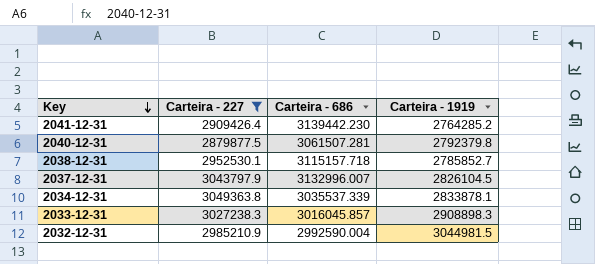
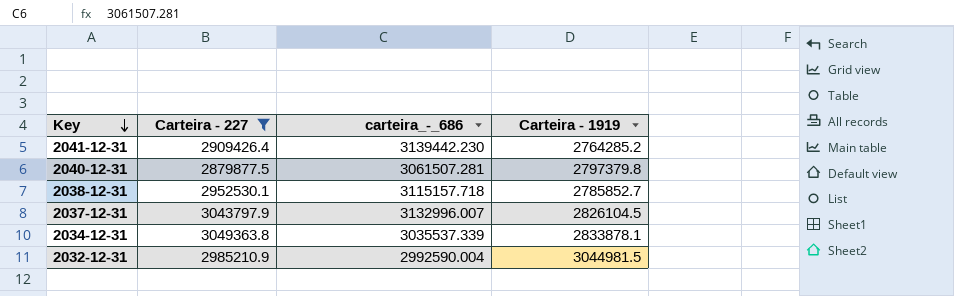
column name: Carteira - 686 -> carteira_-_686
row 2033-12-31: 3027238.3 | 3016045.857 | 2908898.3 -> none
2040-12-31 | Carteira - 1919: 2792379.8 -> 2797379.8

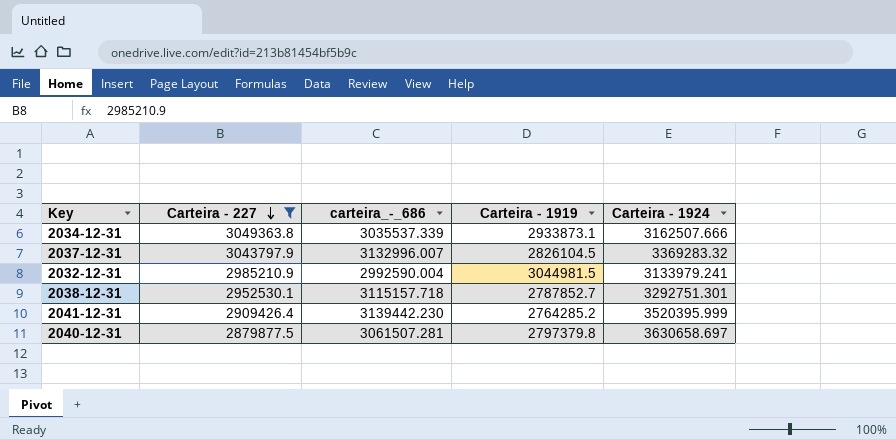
row order: Key descending -> Carteira - 227 descending
column Carteira - 1924 | position: none -> 5
2034-12-31 | Carteira - 1919: 2833878.1 -> 2933873.1
2038-12-31 | Carteira - 1919: 2785852.7 -> 2787852.7

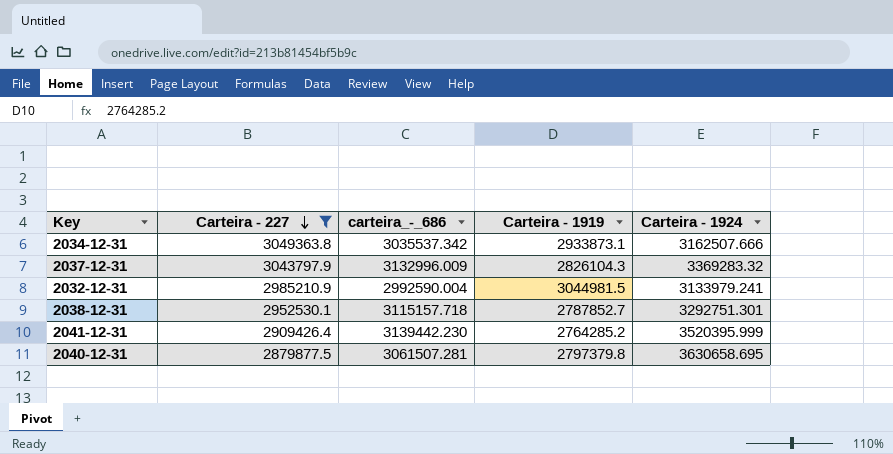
2034-12-31 | carteira_-_686: 3035537.339 -> 3035537.342
2037-12-31 | carteira_-_686: 3132996.007 -> 3132996.009
2037-12-31 | Carteira - 1919: 2826104.5 -> 2826104.3
2040-12-31 | Carteira - 1924: 3630658.697 -> 3630658.695

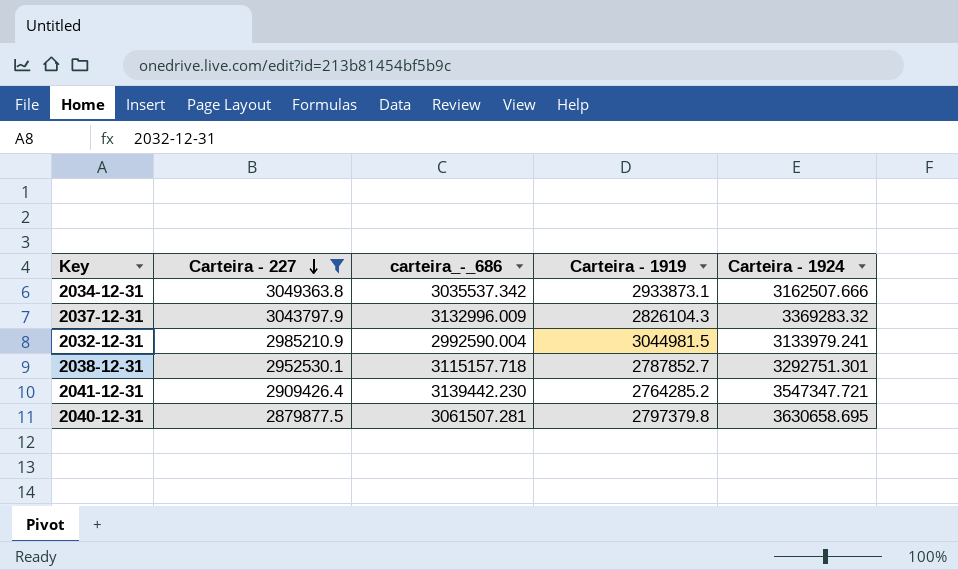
2041-12-31 | Carteira - 1924: 3520395.999 -> 3547347.721

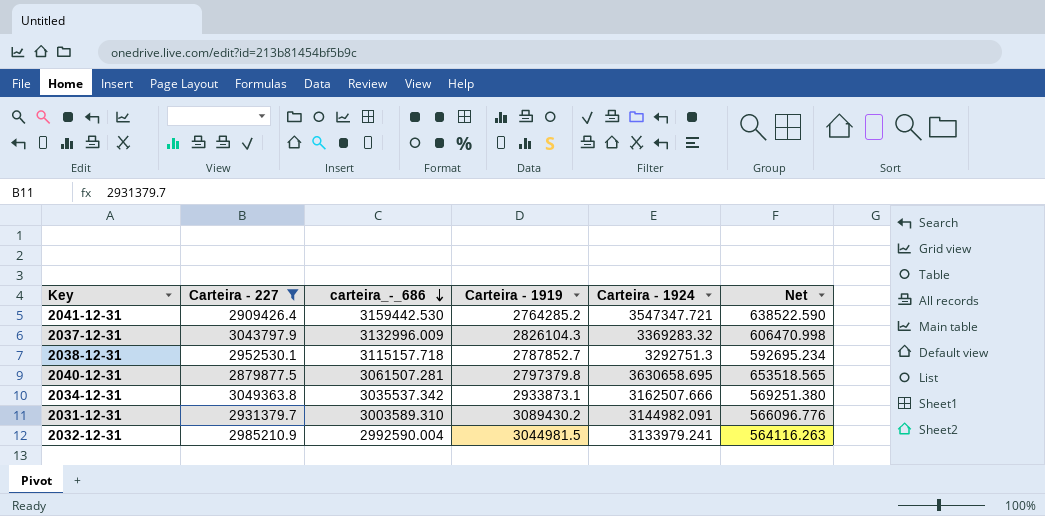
row order: Carteira - 227 descending -> carteira_-_686 descending
column Net | formula: none -> [Carteira - 1924] * 0.18
2041-12-31 | carteira_-_686: 3139442.230 -> 3159442.530
2038-12-31 | Carteira - 1924: 3292751.301 -> 3292751.3
row 2031-12-31: none -> 2931379.7 | 3003589.310 | 3089430.2 | 3144982.091 | 566096.776

